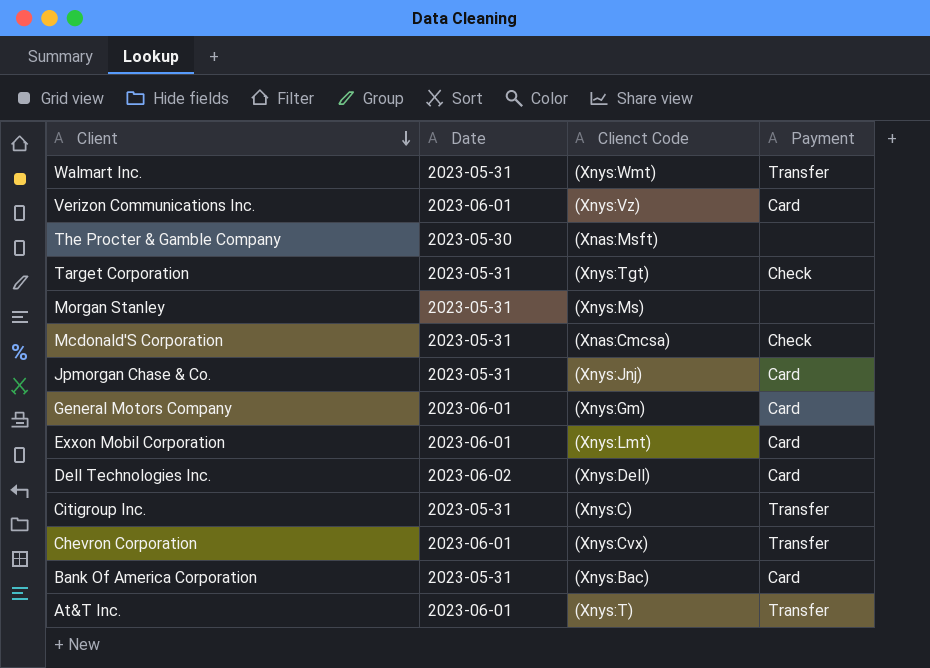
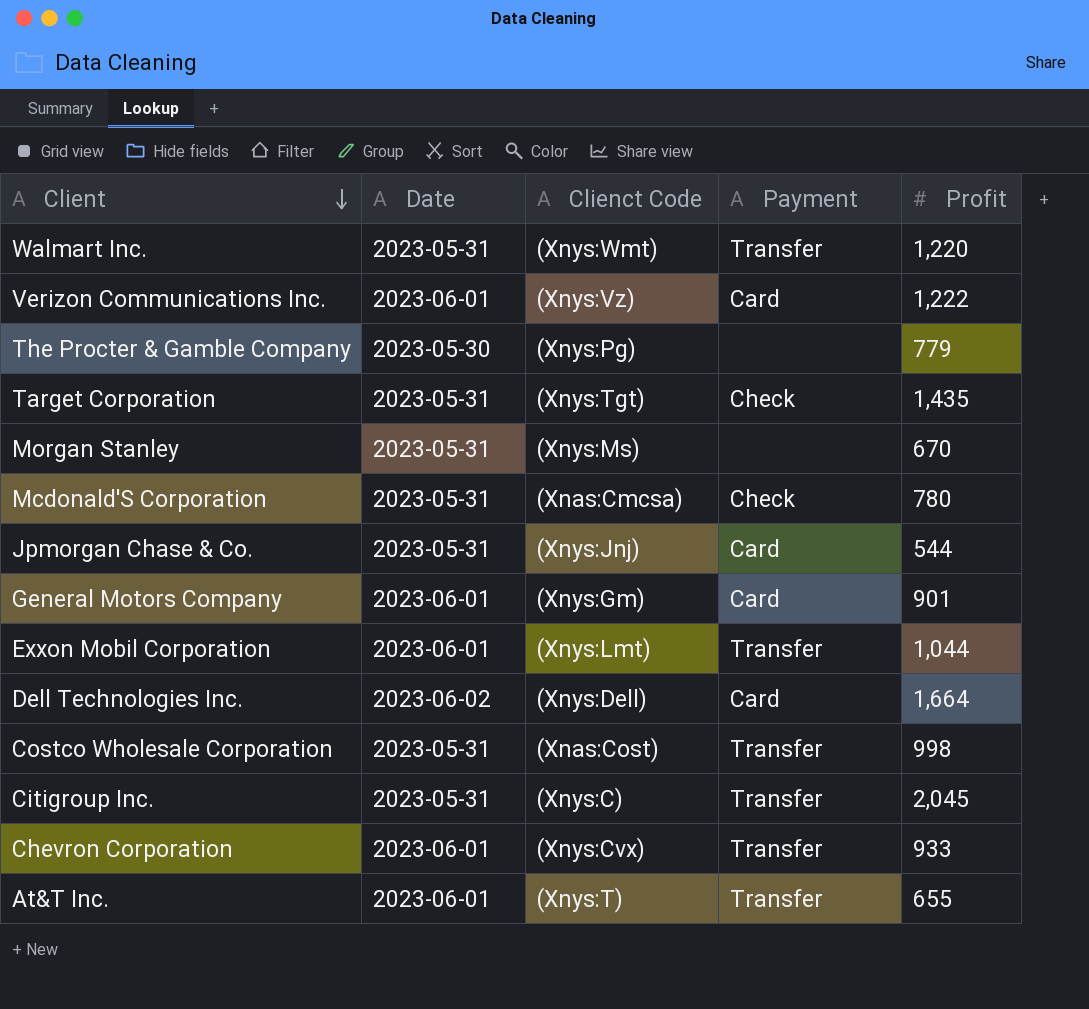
column Profit | position: none -> 5
row Bank Of America Corporation: 2023-05-31 | (Xnys:Bac) | Card -> none
The Procter & Gamble Company | Clienct Code: (Xnas:Msft) -> (Xnys:Pg)
Exxon Mobil Corporation | Payment: Card -> Transfer
row Costco Wholesale Corporation: none -> 2023-05-31 | (Xnas:Cost) | Transfer | 998

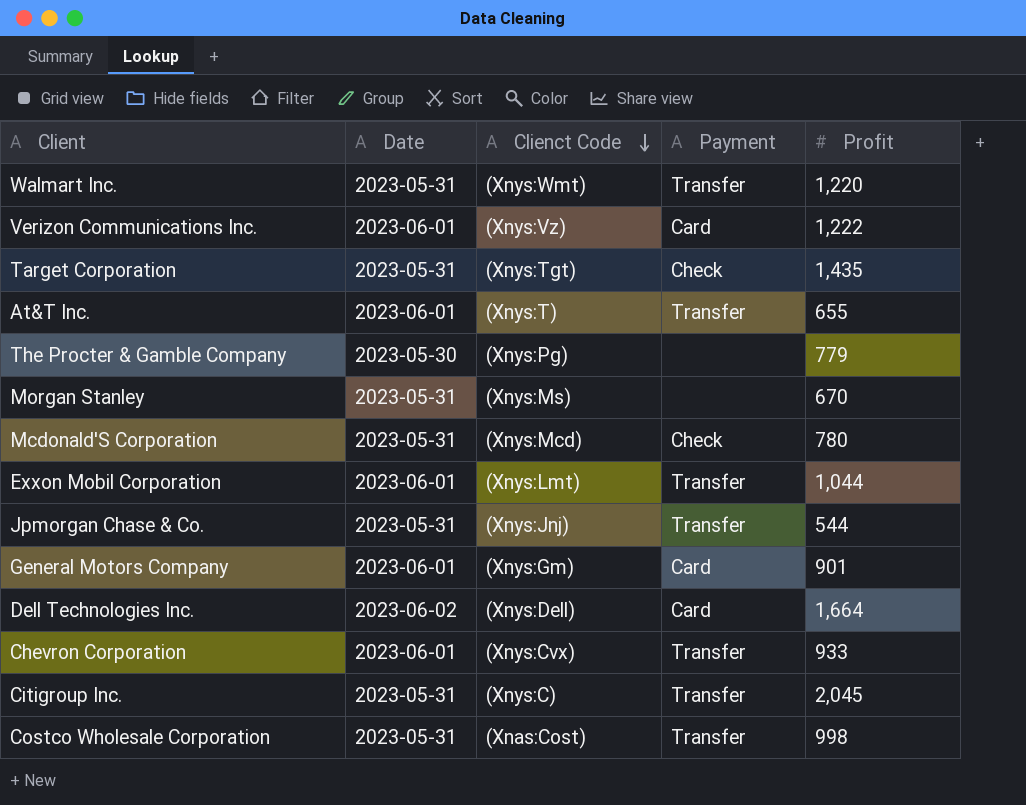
row order: Client descending -> Clienct Code descending
Mcdonald'S Corporation | Clienct Code: (Xnas:Cmcsa) -> (Xnys:Mcd)
Jpmorgan Chase & Co. | Payment: Card -> Transfer

